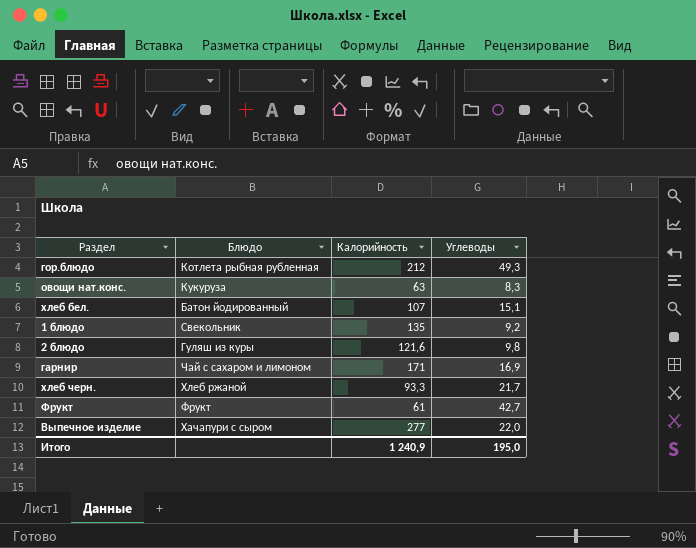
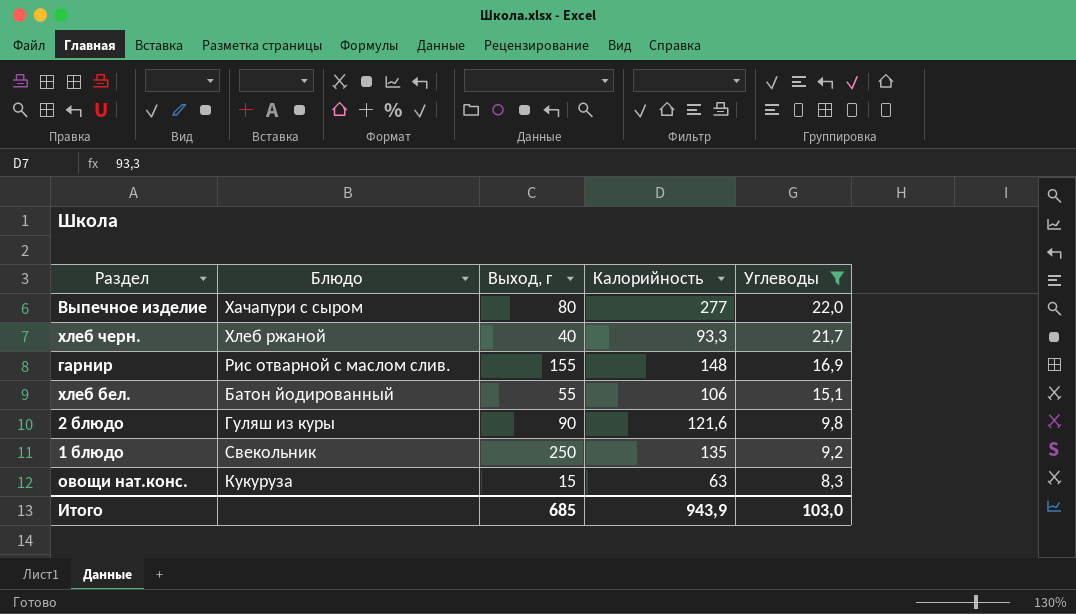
filter: none -> Углеводы <= 22,0
row order: none -> Углеводы descending
column Выход, г | position: none -> 3
гарнир | Блюдо: Чай с сахаром и лимоном -> Рис отварной с маслом слив.
гарнир | Калорийность: 171 -> 148
хлеб бел. | Калорийность: 107 -> 106
Итого | Калорийность: 1 240,9 -> 943,9
Итого | Углеводы: 195,0 -> 103,0

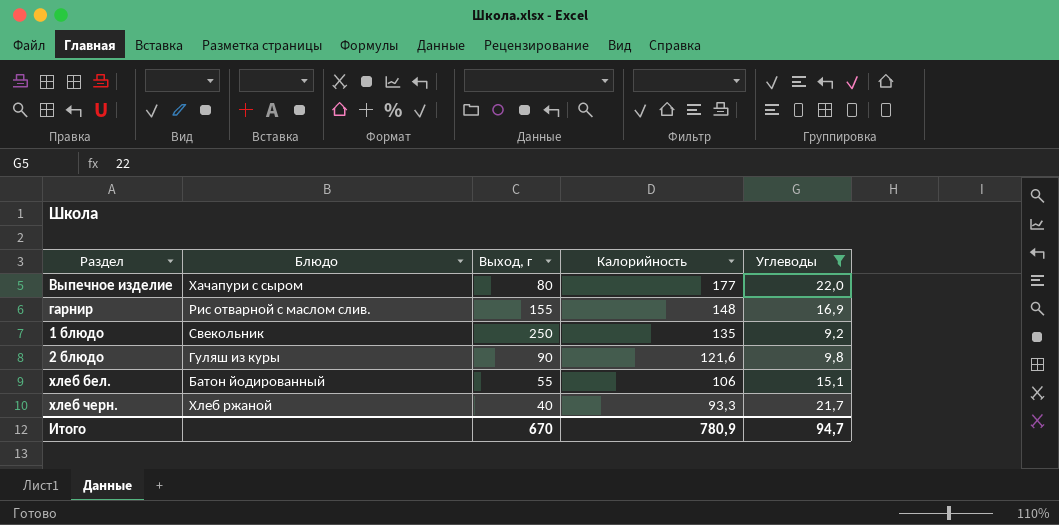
row order: Углеводы descending -> Калорийность descending
row овощи нат.конс.: Кукуруза | 15 | 63 | 8,3 -> none
Выпечное изделие | Калорийность: 277 -> 177
Итого | Выход, г: 685 -> 670
Итого | Калорийность: 943,9 -> 780,9
Итого | Углеводы: 103,0 -> 94,7

